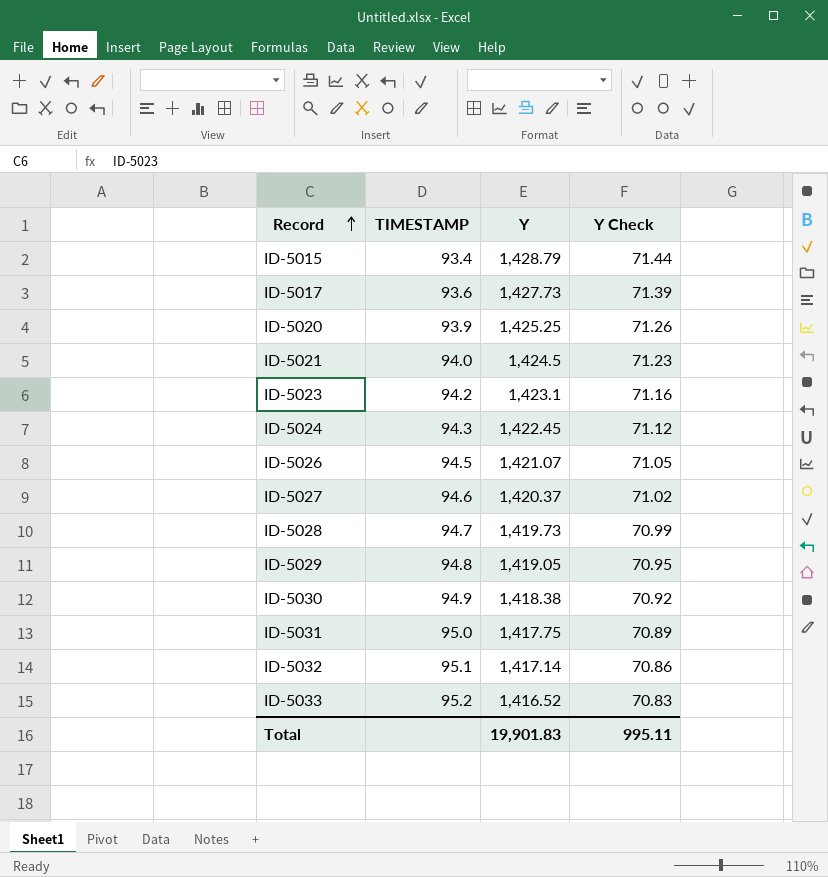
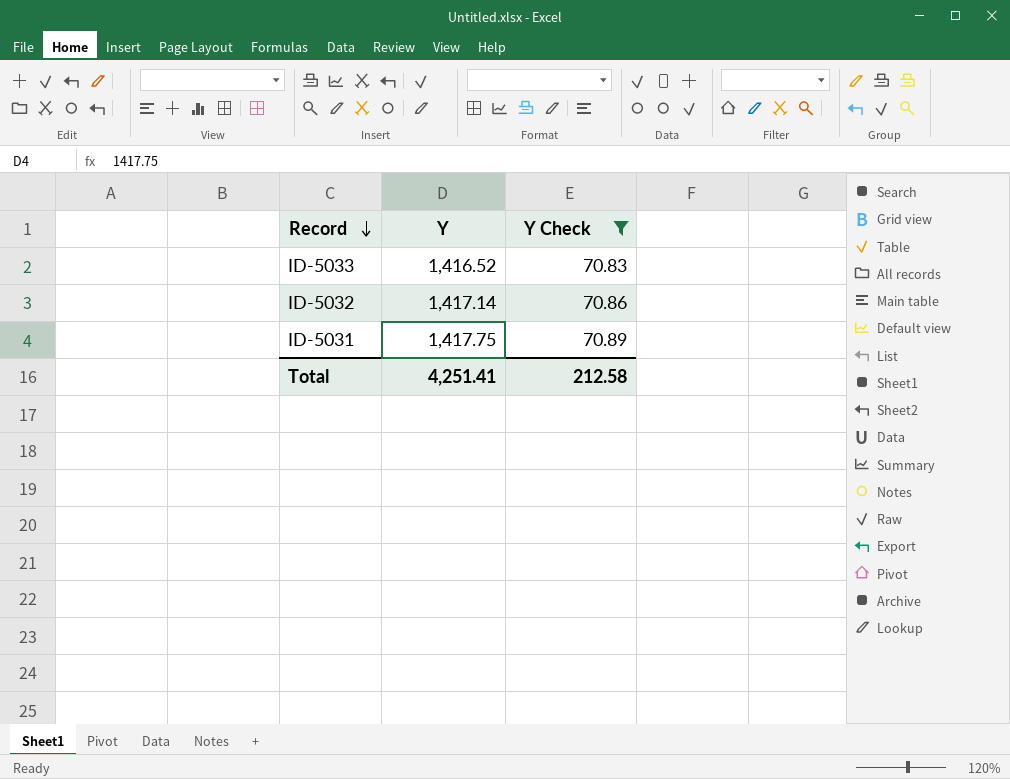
filter: none -> Y Check <= 70.89
row order: Record ascending -> Record descending
column TIMESTAMP | position: 2 -> none
Total | Y: 19,901.83 -> 4,251.41
Total | Y Check: 995.11 -> 212.58

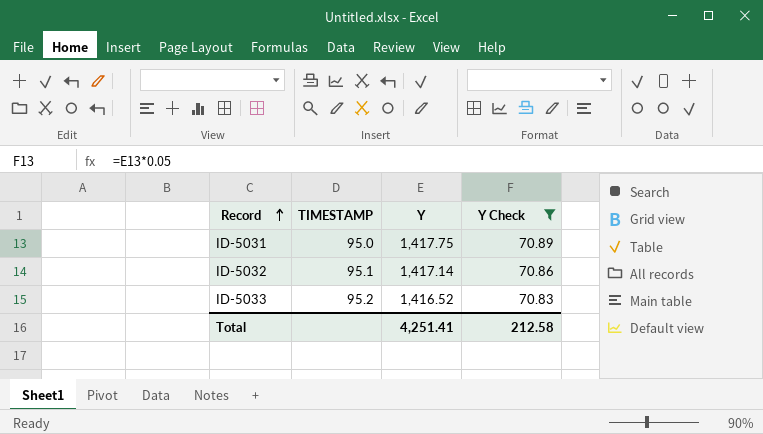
row order: Record descending -> Record ascending
column TIMESTAMP | position: none -> 2

